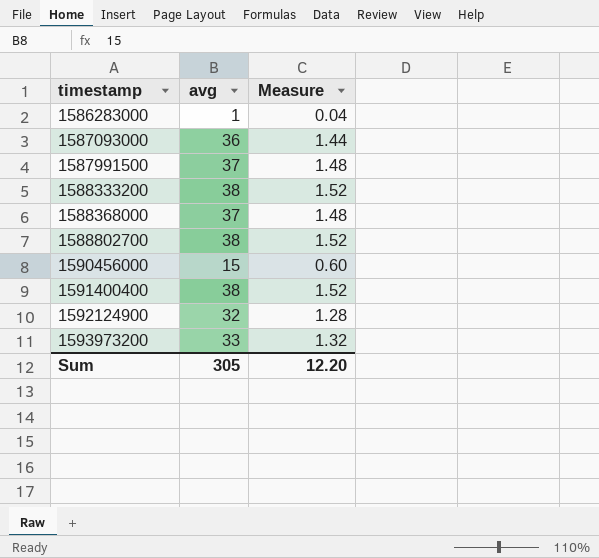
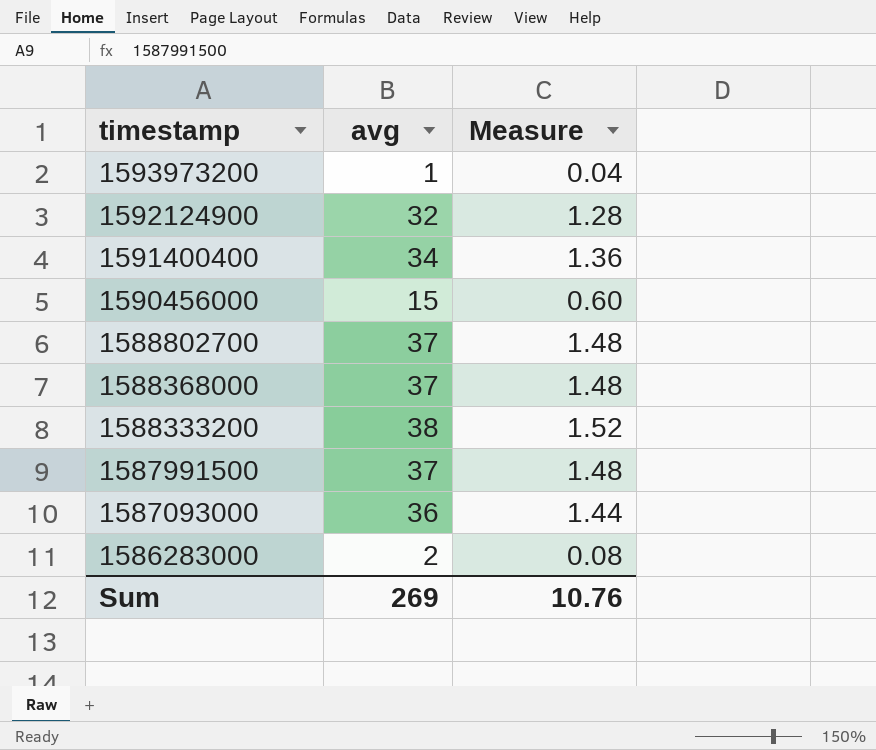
row order: timestamp ascending -> timestamp descending
1593973200 | avg: 33 -> 1
1593973200 | Measure: 1.32 -> 0.04
1591400400 | avg: 38 -> 34
1591400400 | Measure: 1.52 -> 1.36
1588802700 | avg: 38 -> 37
1588802700 | Measure: 1.52 -> 1.48
1586283000 | avg: 1 -> 2
1586283000 | Measure: 0.04 -> 0.08
Sum | avg: 305 -> 269
Sum | Measure: 12.20 -> 10.76

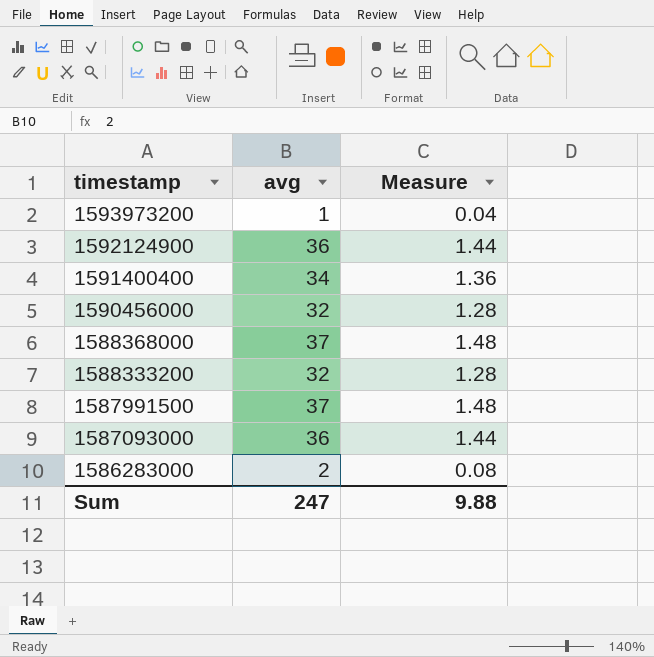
row 1588802700: 37 | 1.48 -> none
1592124900 | avg: 32 -> 36
1592124900 | Measure: 1.28 -> 1.44
1590456000 | avg: 15 -> 32
1590456000 | Measure: 0.60 -> 1.28
1588333200 | avg: 38 -> 32
1588333200 | Measure: 1.52 -> 1.28
Sum | avg: 269 -> 247
Sum | Measure: 10.76 -> 9.88

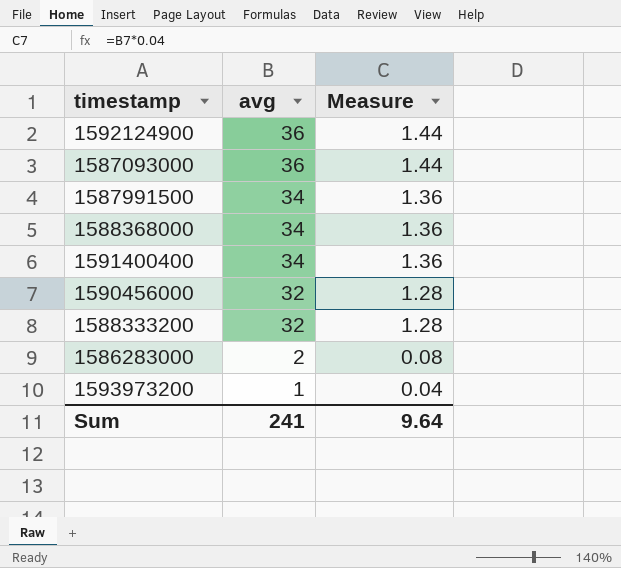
row order: timestamp descending -> avg descending
1587991500 | avg: 37 -> 34
1587991500 | Measure: 1.48 -> 1.36
1588368000 | avg: 37 -> 34
1588368000 | Measure: 1.48 -> 1.36
Sum | avg: 247 -> 241
Sum | Measure: 9.88 -> 9.64

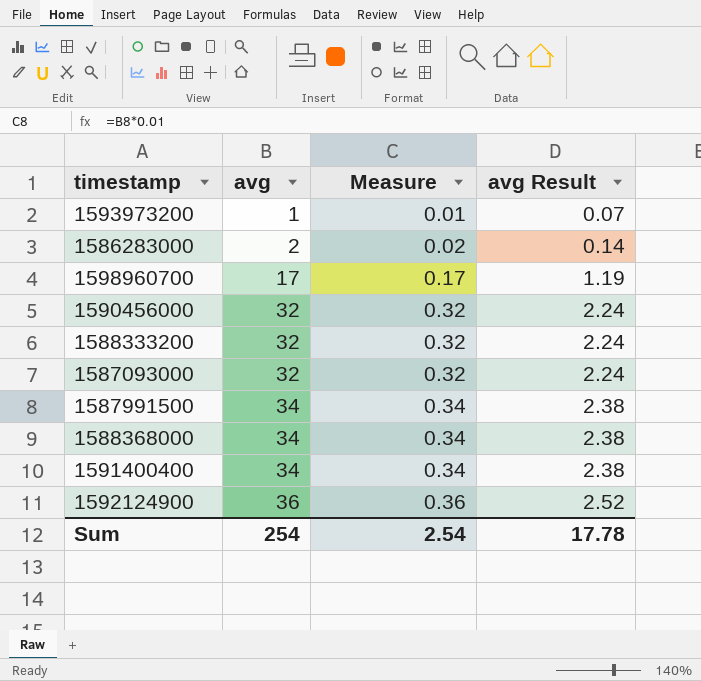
row order: avg descending -> avg ascending
column Measure | formula: [avg] * 0.04 -> [avg] * 0.01
column avg Result | formula: none -> [avg] * 0.07
row 1598960700: none -> 17 | 0.17 | 1.19
1587093000 | avg: 36 -> 32
Sum | avg: 241 -> 254
Sum | Measure: 9.64 -> 2.54

